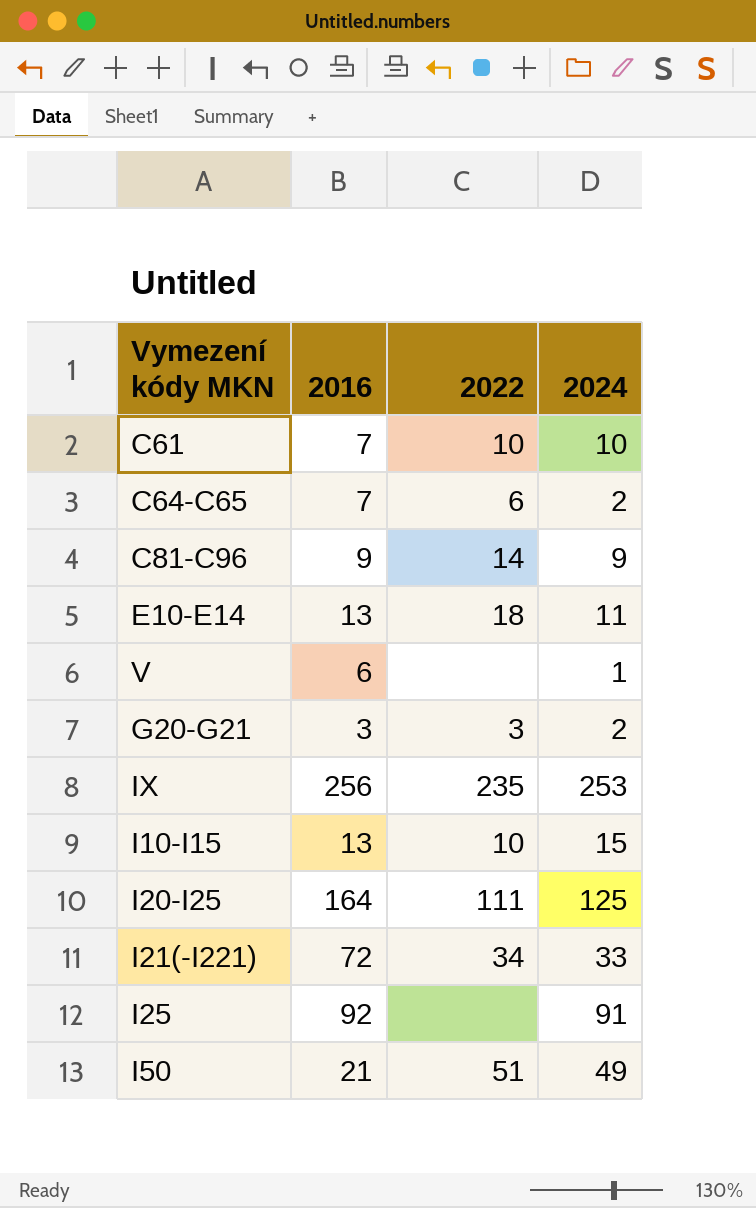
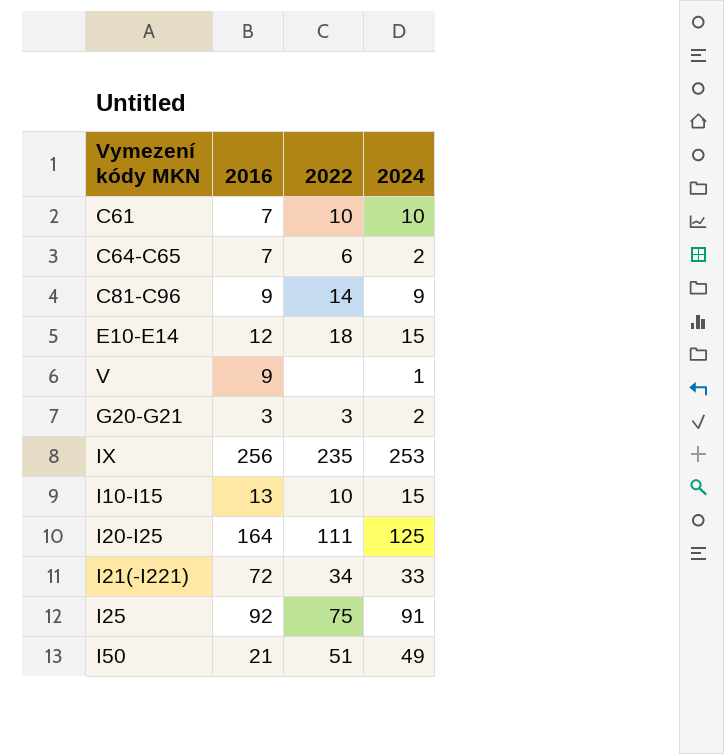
E10-E14 | 2016: 13 -> 12
E10-E14 | 2024: 11 -> 15
V | 2016: 6 -> 9
I25 | 2022: none -> 75

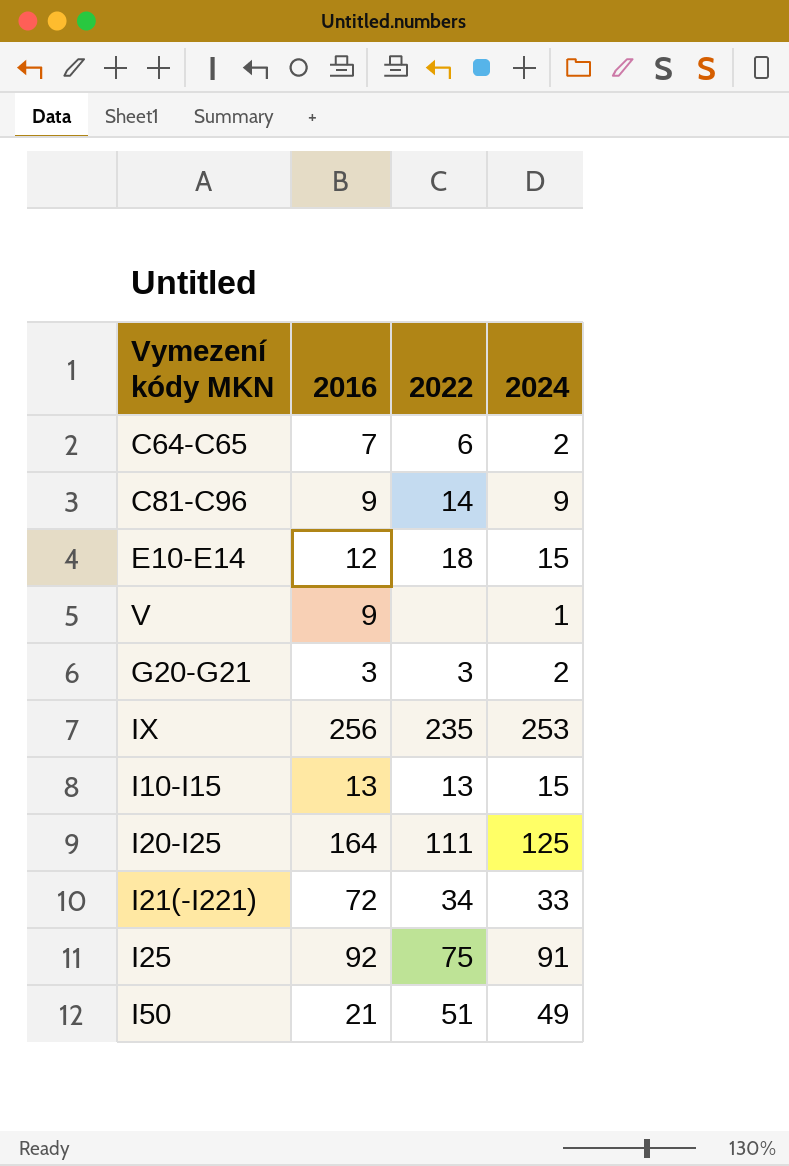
row C61: 7 | 10 | 10 -> none
I10-I15 | 2022: 10 -> 13

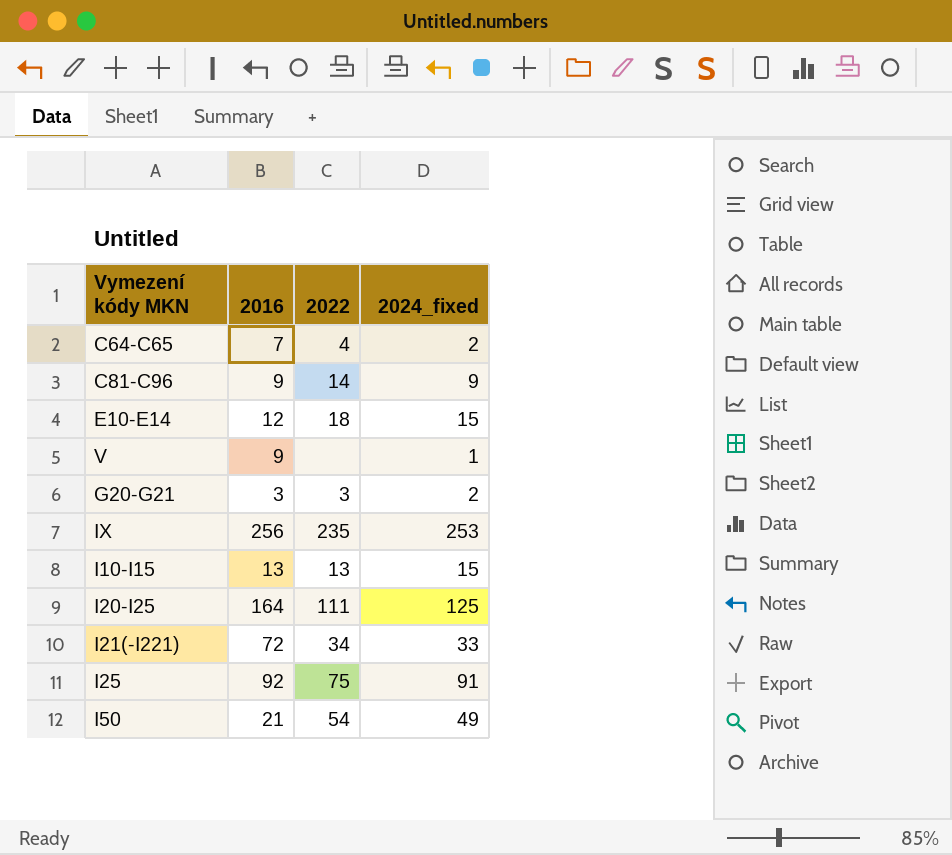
column name: 2024 -> 2024_fixed
C64-C65 | 2022: 6 -> 4
I50 | 2022: 51 -> 54

